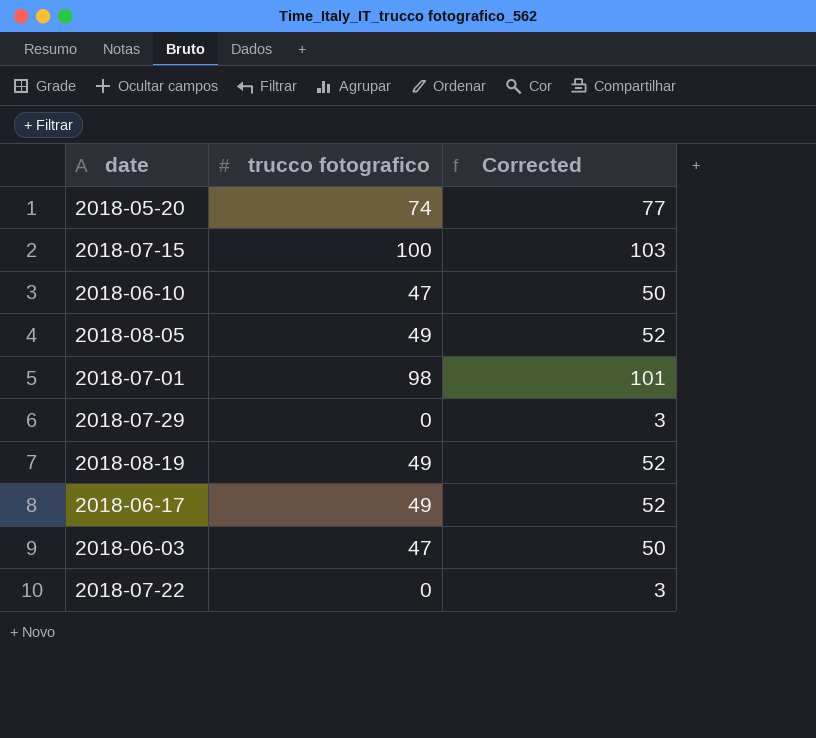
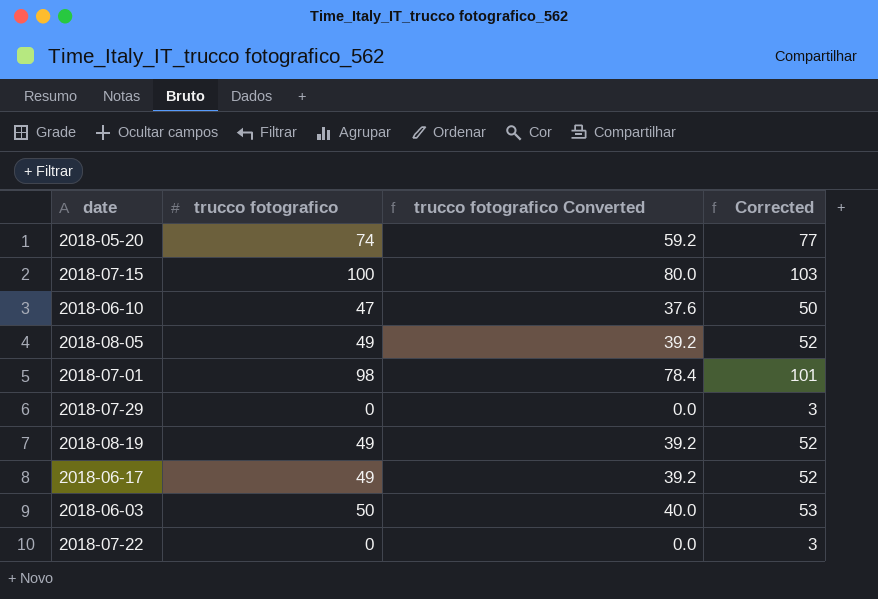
column trucco fotografico Converted | formula: none -> [trucco fotografico] * 0.8
2018-06-03 | trucco fotografico: 47 -> 50
2018-06-03 | Corrected: 50 -> 53

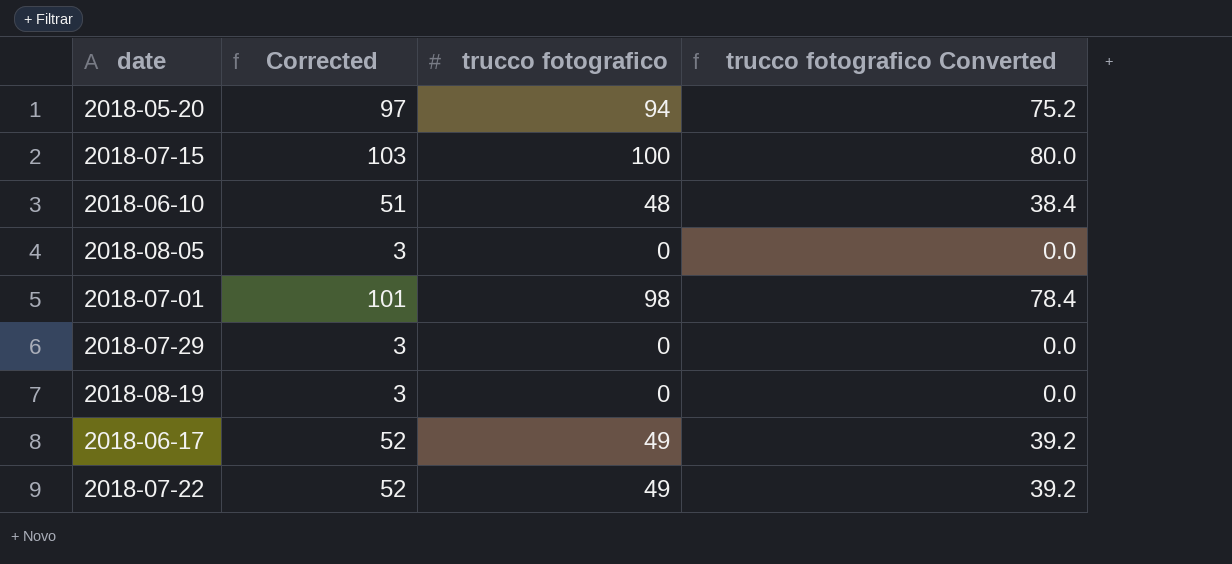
column Corrected | position: 4 -> 2
row 2018-06-03: 50 | 40.0 | 53 -> none
2018-05-20 | Corrected: 77 -> 97
2018-05-20 | trucco fotografico: 74 -> 94
2018-05-20 | trucco fotografico Converted: 59.2 -> 75.2
2018-06-10 | Corrected: 50 -> 51
2018-06-10 | trucco fotografico: 47 -> 48
2018-06-10 | trucco fotografico Converted: 37.6 -> 38.4
2018-08-05 | Corrected: 52 -> 3
2018-08-05 | trucco fotografico: 49 -> 0
2018-08-05 | trucco fotografico Converted: 39.2 -> 0.0
2018-08-19 | Corrected: 52 -> 3
2018-08-19 | trucco fotografico: 49 -> 0
2018-08-19 | trucco fotografico Converted: 39.2 -> 0.0
2018-07-22 | Corrected: 3 -> 52
2018-07-22 | trucco fotografico: 0 -> 49
2018-07-22 | trucco fotografico Converted: 0.0 -> 39.2

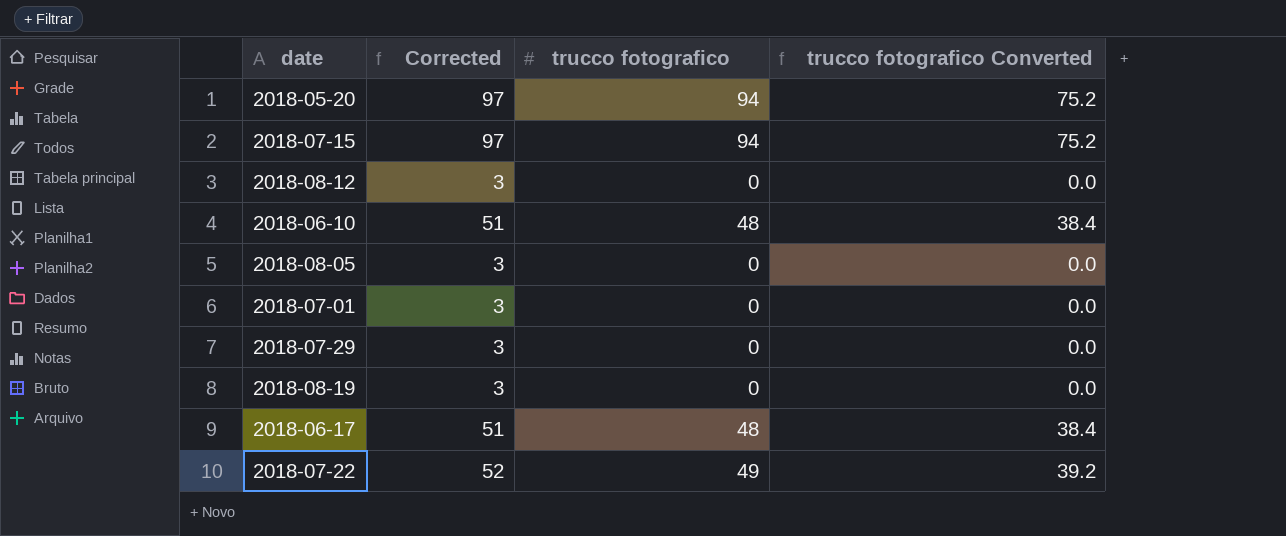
2018-07-15 | Corrected: 103 -> 97
2018-07-15 | trucco fotografico: 100 -> 94
2018-07-15 | trucco fotografico Converted: 80.0 -> 75.2
row 2018-08-12: none -> 3 | 0 | 0.0
2018-07-01 | Corrected: 101 -> 3
2018-07-01 | trucco fotografico: 98 -> 0
2018-07-01 | trucco fotografico Converted: 78.4 -> 0.0
2018-06-17 | Corrected: 52 -> 51
2018-06-17 | trucco fotografico: 49 -> 48
2018-06-17 | trucco fotografico Converted: 39.2 -> 38.4

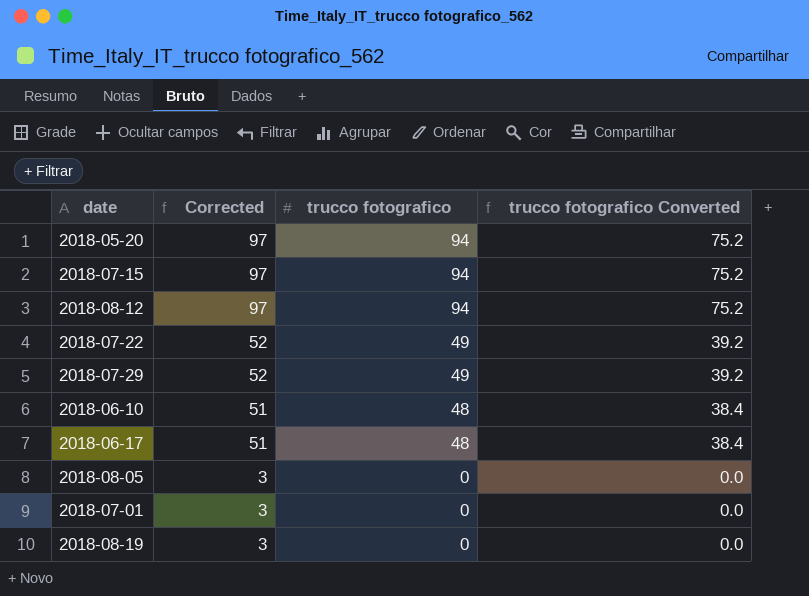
row order: none -> Corrected descending
2018-08-12 | Corrected: 3 -> 97
2018-08-12 | trucco fotografico: 0 -> 94
2018-08-12 | trucco fotografico Converted: 0.0 -> 75.2
2018-07-29 | Corrected: 3 -> 52
2018-07-29 | trucco fotografico: 0 -> 49
2018-07-29 | trucco fotografico Converted: 0.0 -> 39.2

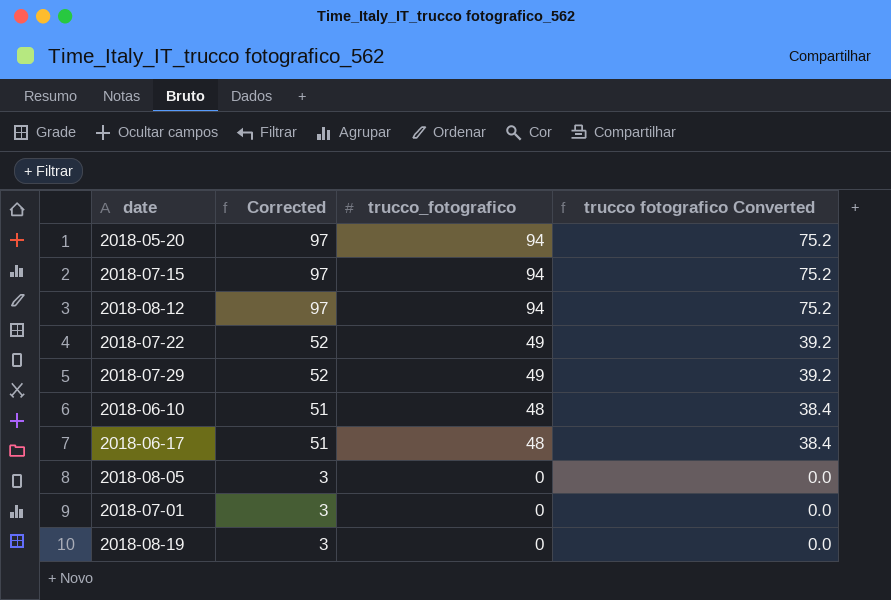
column name: trucco fotografico -> trucco_fotografico

